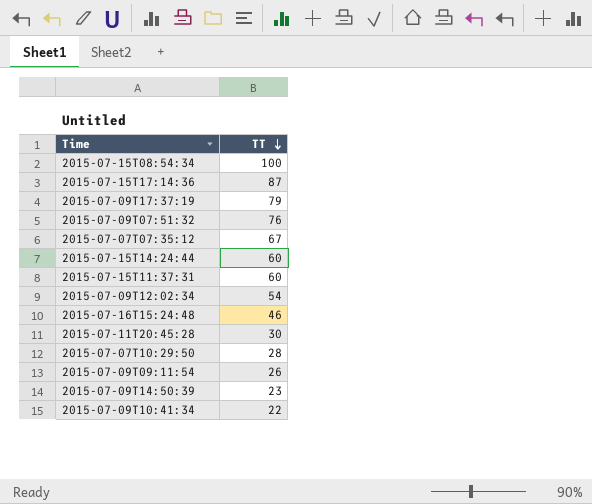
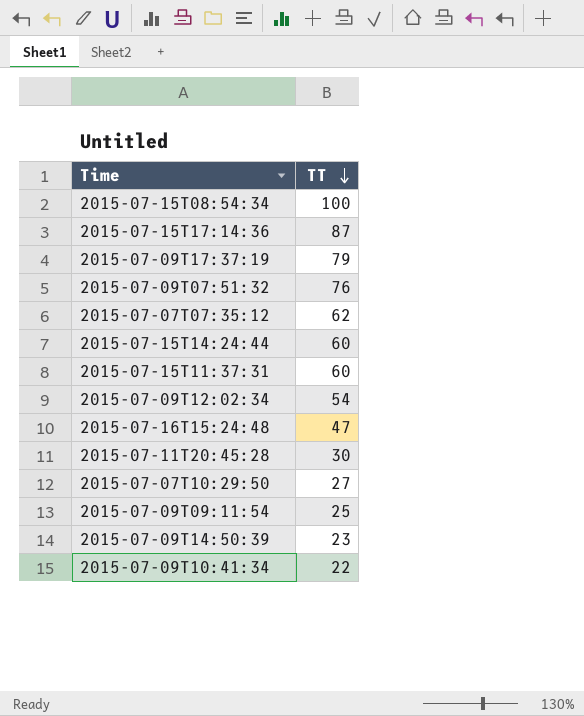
2015-07-07T07:35:12 | TT: 67 -> 62
2015-07-16T15:24:48 | TT: 46 -> 47
2015-07-07T10:29:50 | TT: 28 -> 27
2015-07-09T09:11:54 | TT: 26 -> 25

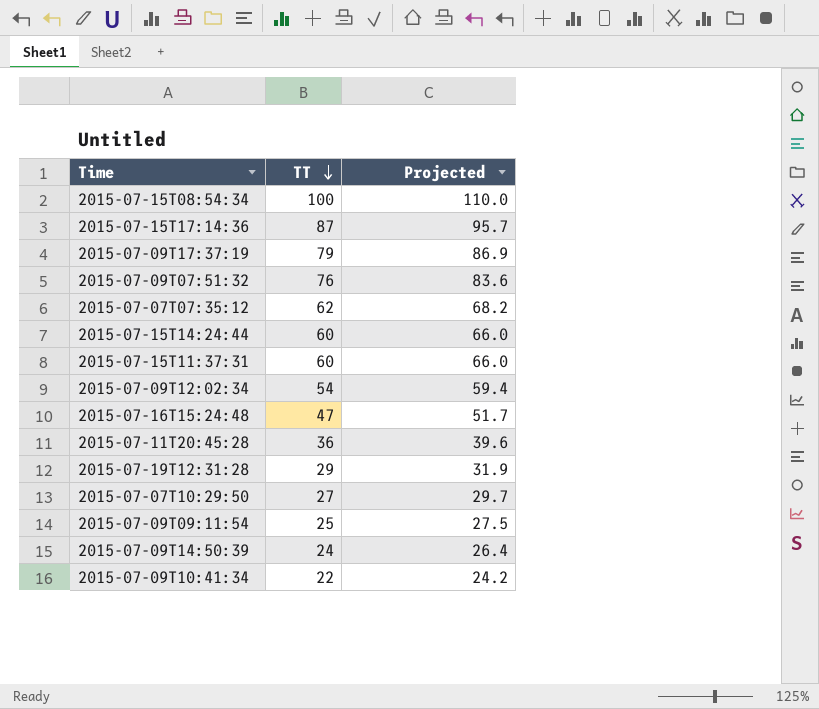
column Projected | formula: none -> [TT] * 1.1
2015-07-11T20:45:28 | TT: 30 -> 36
row 2015-07-19T12:31:28: none -> 29 | 31.9
2015-07-09T14:50:39 | TT: 23 -> 24

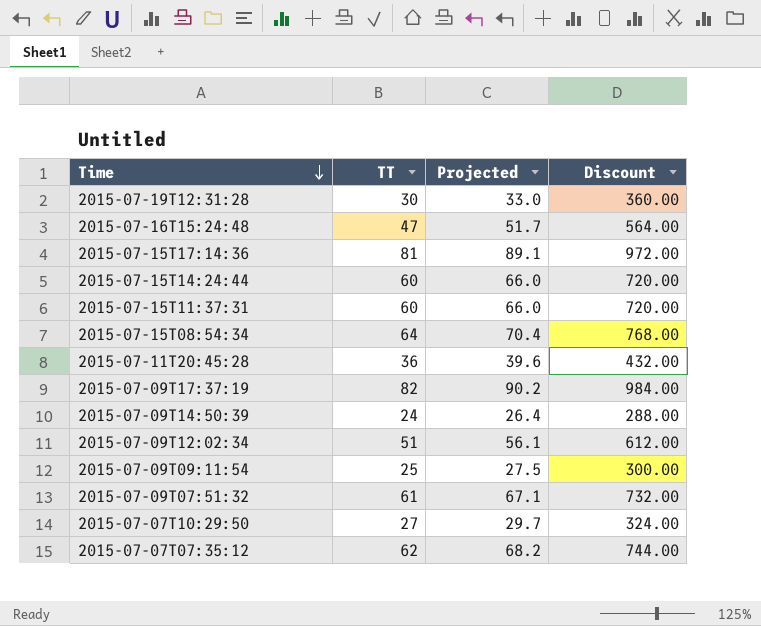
row order: TT descending -> Time descending
column Discount | formula: none -> [TT] * 12
row 2015-07-09T10:41:34: 22 | 24.2 -> none
2015-07-19T12:31:28 | TT: 29 -> 30
2015-07-19T12:31:28 | Projected: 31.9 -> 33.0
2015-07-15T17:14:36 | TT: 87 -> 81
2015-07-15T17:14:36 | Projected: 95.7 -> 89.1
2015-07-15T08:54:34 | TT: 100 -> 64
2015-07-15T08:54:34 | Projected: 110.0 -> 70.4
2015-07-09T17:37:19 | TT: 79 -> 82
2015-07-09T17:37:19 | Projected: 86.9 -> 90.2
2015-07-09T12:02:34 | TT: 54 -> 51
2015-07-09T12:02:34 | Projected: 59.4 -> 56.1
2015-07-09T07:51:32 | TT: 76 -> 61
2015-07-09T07:51:32 | Projected: 83.6 -> 67.1

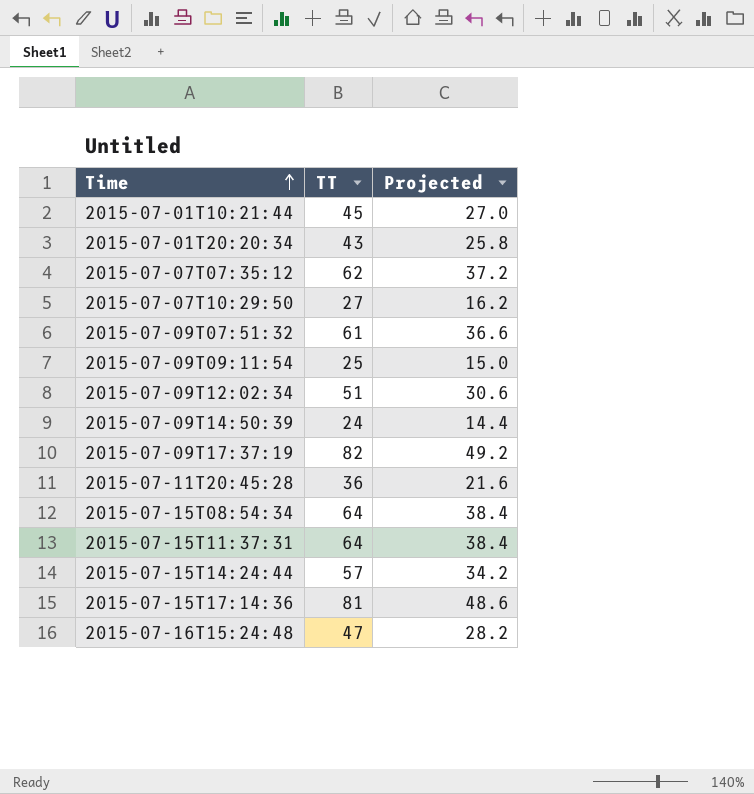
row order: Time descending -> Time ascending
column Discount | formula: [TT] * 12 -> none
column Projected | formula: [TT] * 1.1 -> [TT] * 0.6
row 2015-07-19T12:31:28: 30 | 33.0 | 360.00 -> none
row 2015-07-01T10:21:44: none -> 45 | 27.0
row 2015-07-01T20:20:34: none -> 43 | 25.8
2015-07-15T11:37:31 | TT: 60 -> 64
2015-07-15T14:24:44 | TT: 60 -> 57

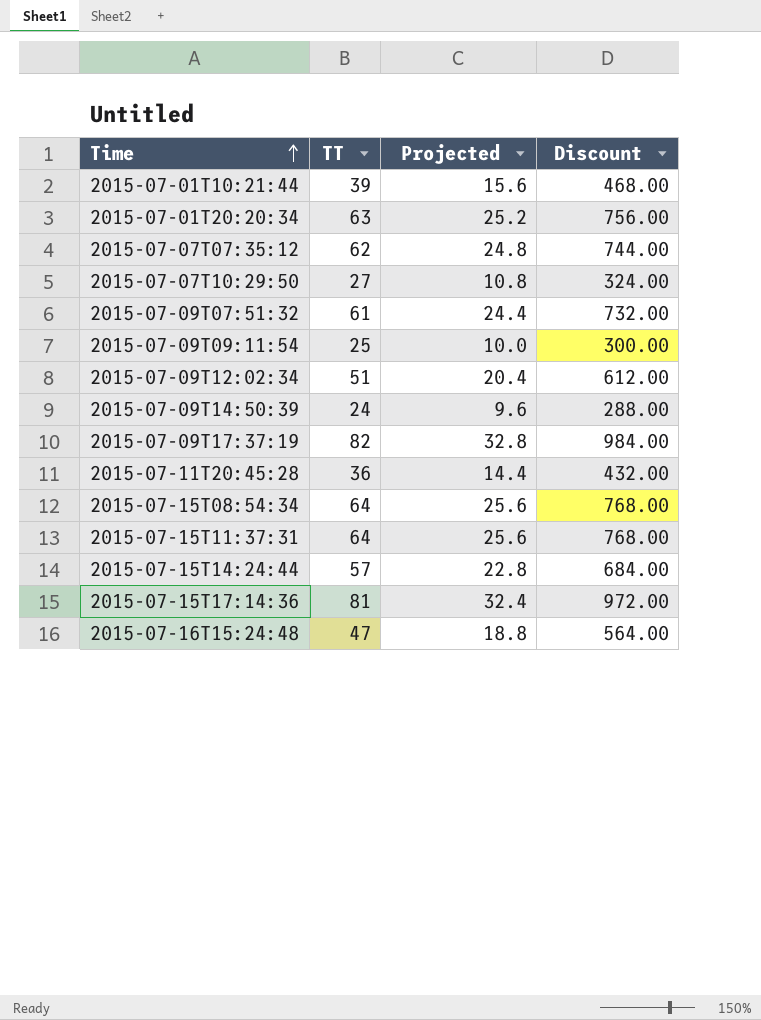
column Projected | formula: [TT] * 0.6 -> [TT] * 0.4
column Discount | formula: none -> [TT] * 12
2015-07-01T10:21:44 | TT: 45 -> 39
2015-07-01T20:20:34 | TT: 43 -> 63

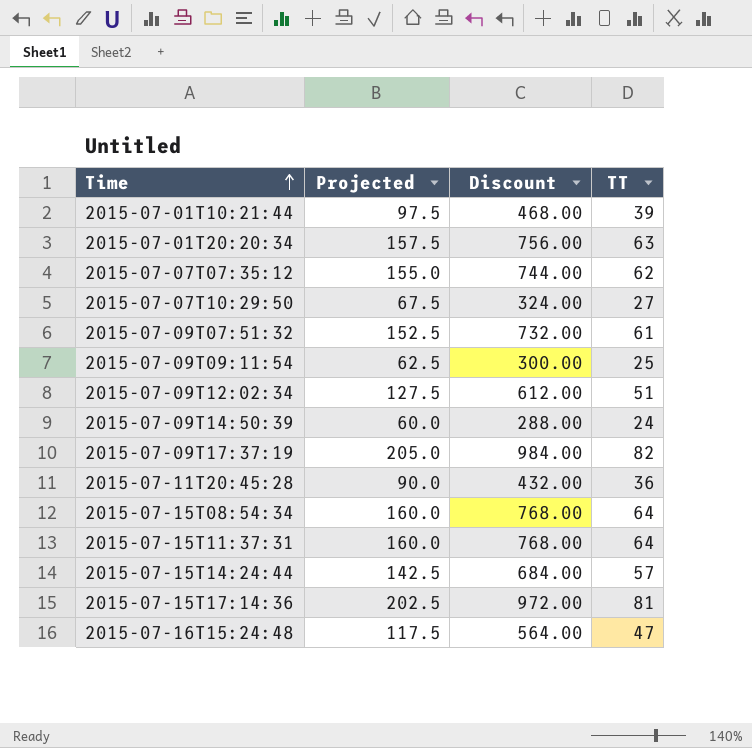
column Projected | formula: [TT] * 0.4 -> [TT] * 2.5
column TT | position: 2 -> 4

